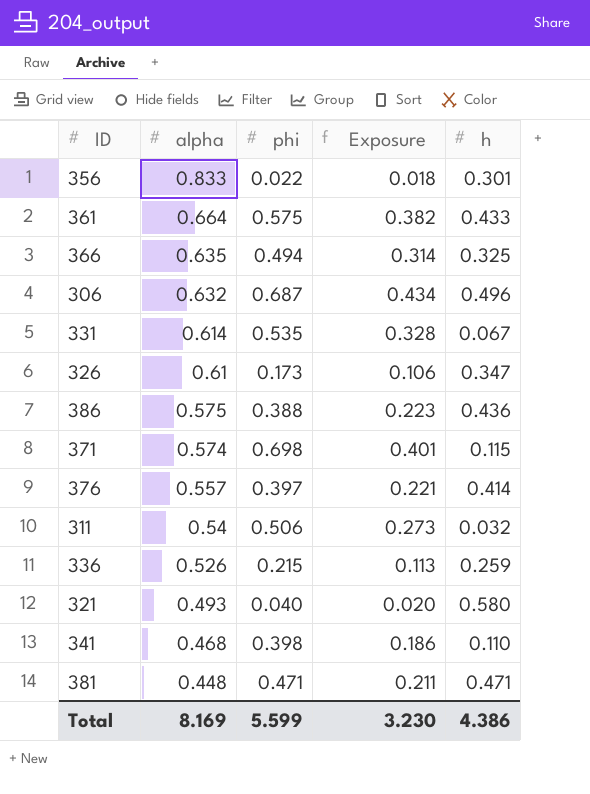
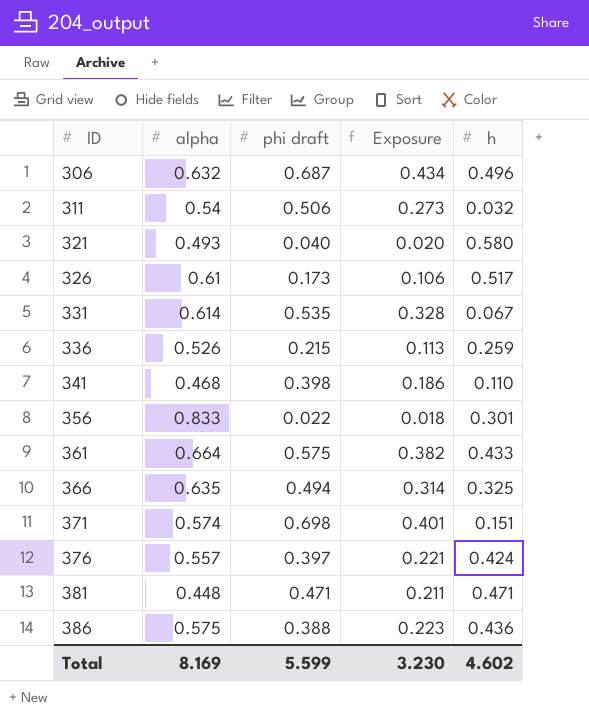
row order: alpha descending -> ID ascending
column name: phi -> phi draft
326 | h: 0.347 -> 0.517
371 | h: 0.115 -> 0.151
376 | h: 0.414 -> 0.424
Total | h: 4.386 -> 4.602

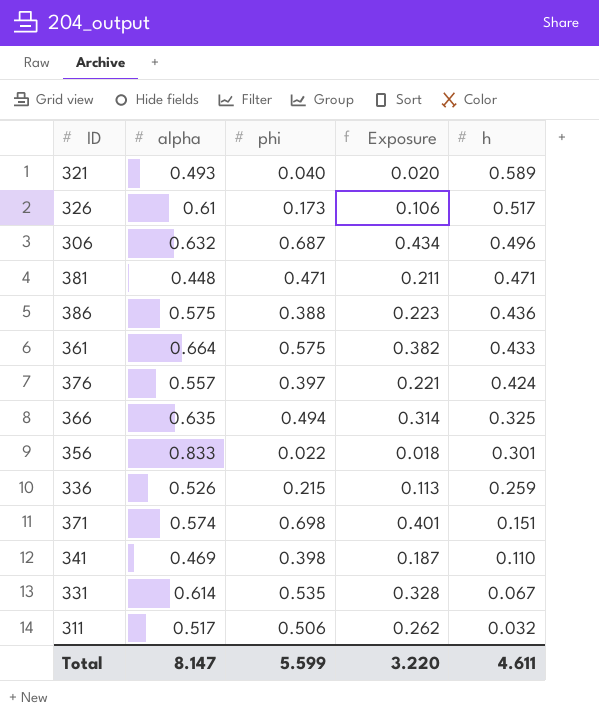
row order: ID ascending -> h descending
column name: phi draft -> phi
321 | h: 0.580 -> 0.589
341 | alpha: 0.468 -> 0.469
341 | Exposure: 0.186 -> 0.187
311 | alpha: 0.54 -> 0.517
311 | Exposure: 0.273 -> 0.262
Total | alpha: 8.169 -> 8.147
Total | Exposure: 3.230 -> 3.220
Total | h: 4.602 -> 4.611

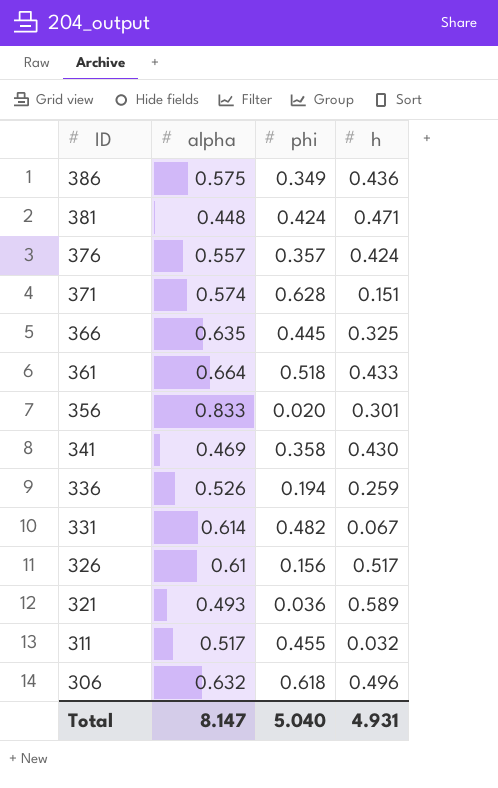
row order: h descending -> ID descending
column Exposure | formula: [alpha] * [phi] -> none
386 | phi: 0.388 -> 0.349
381 | phi: 0.471 -> 0.424
376 | phi: 0.397 -> 0.357
371 | phi: 0.698 -> 0.628
366 | phi: 0.494 -> 0.445
361 | phi: 0.575 -> 0.518
356 | phi: 0.022 -> 0.020
341 | phi: 0.398 -> 0.358
341 | h: 0.110 -> 0.430
336 | phi: 0.215 -> 0.194
331 | phi: 0.535 -> 0.482
326 | phi: 0.173 -> 0.156
321 | phi: 0.040 -> 0.036
311 | phi: 0.506 -> 0.455
306 | phi: 0.687 -> 0.618
Total | phi: 5.599 -> 5.040
Total | h: 4.611 -> 4.931

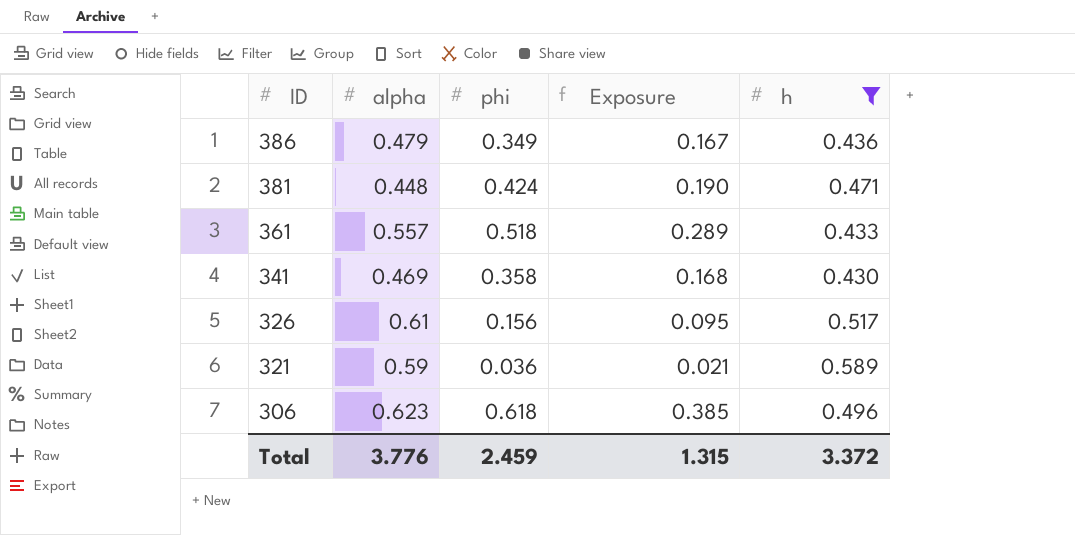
filter: none -> h >= 0.430
column Exposure | formula: none -> [alpha] * [phi]
386 | alpha: 0.575 -> 0.479
361 | alpha: 0.664 -> 0.557
321 | alpha: 0.493 -> 0.59
306 | alpha: 0.632 -> 0.623
Total | alpha: 8.147 -> 3.776
Total | phi: 5.040 -> 2.459
Total | h: 4.931 -> 3.372

